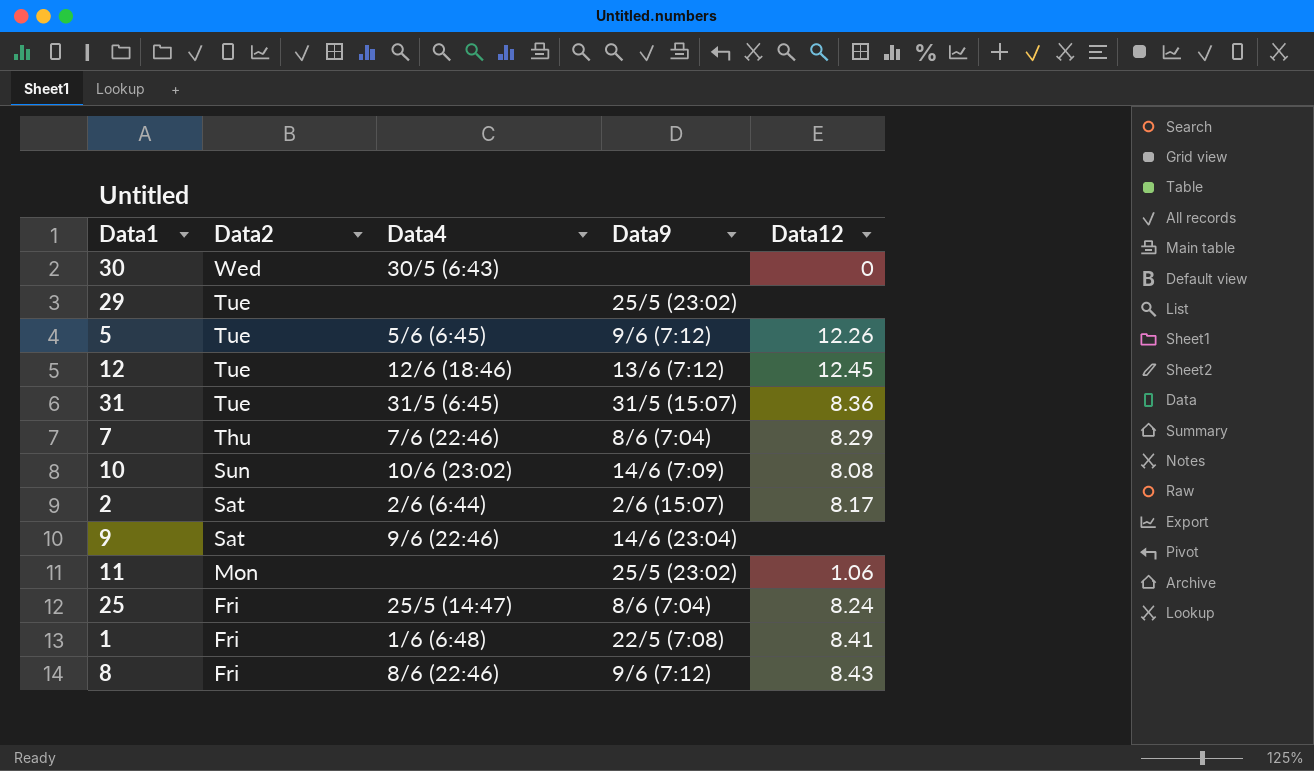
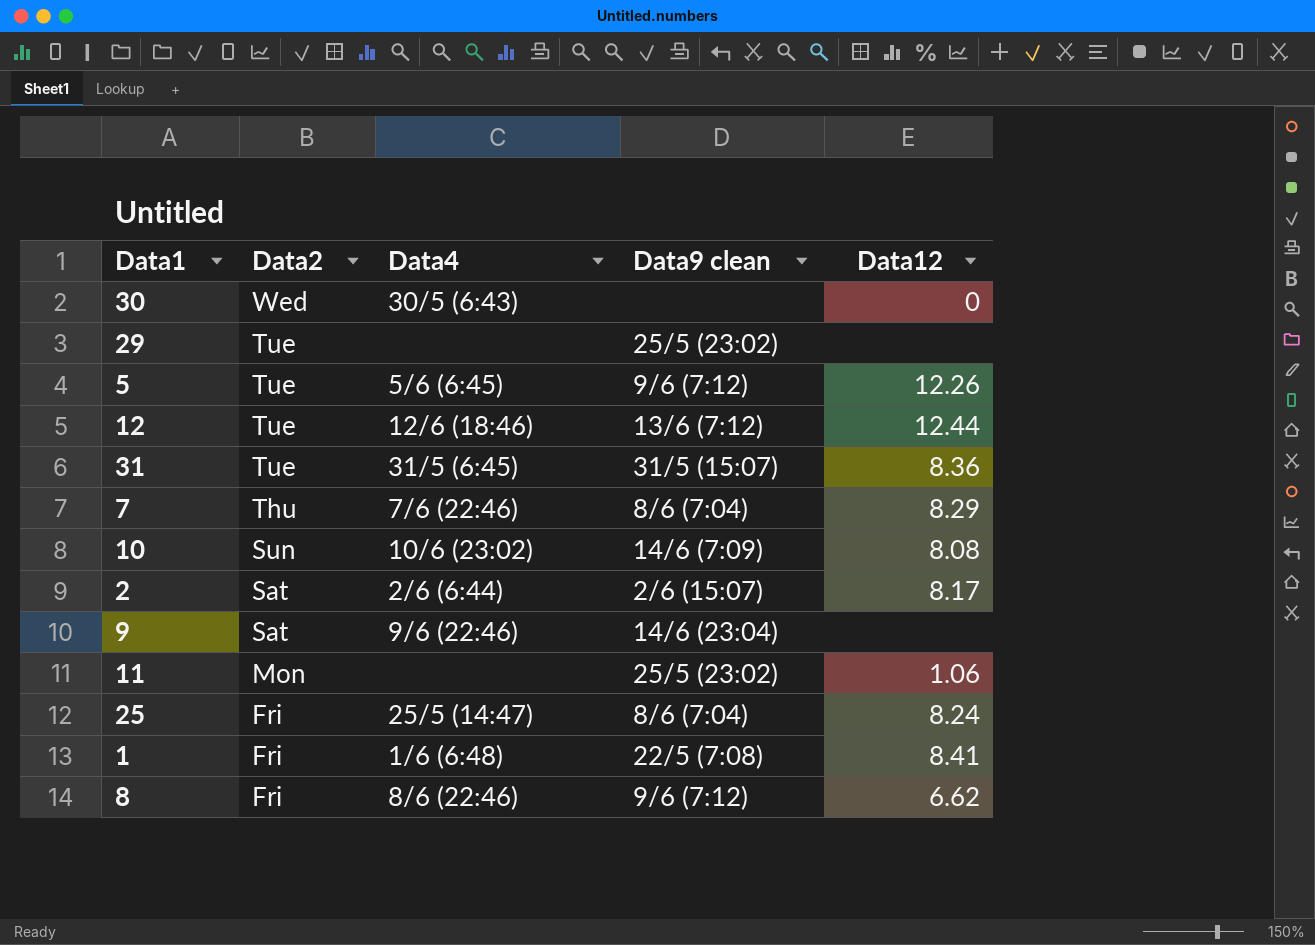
column name: Data9 -> Data9 clean
12 | Data12: 12.45 -> 12.44
8 | Data12: 8.43 -> 6.62

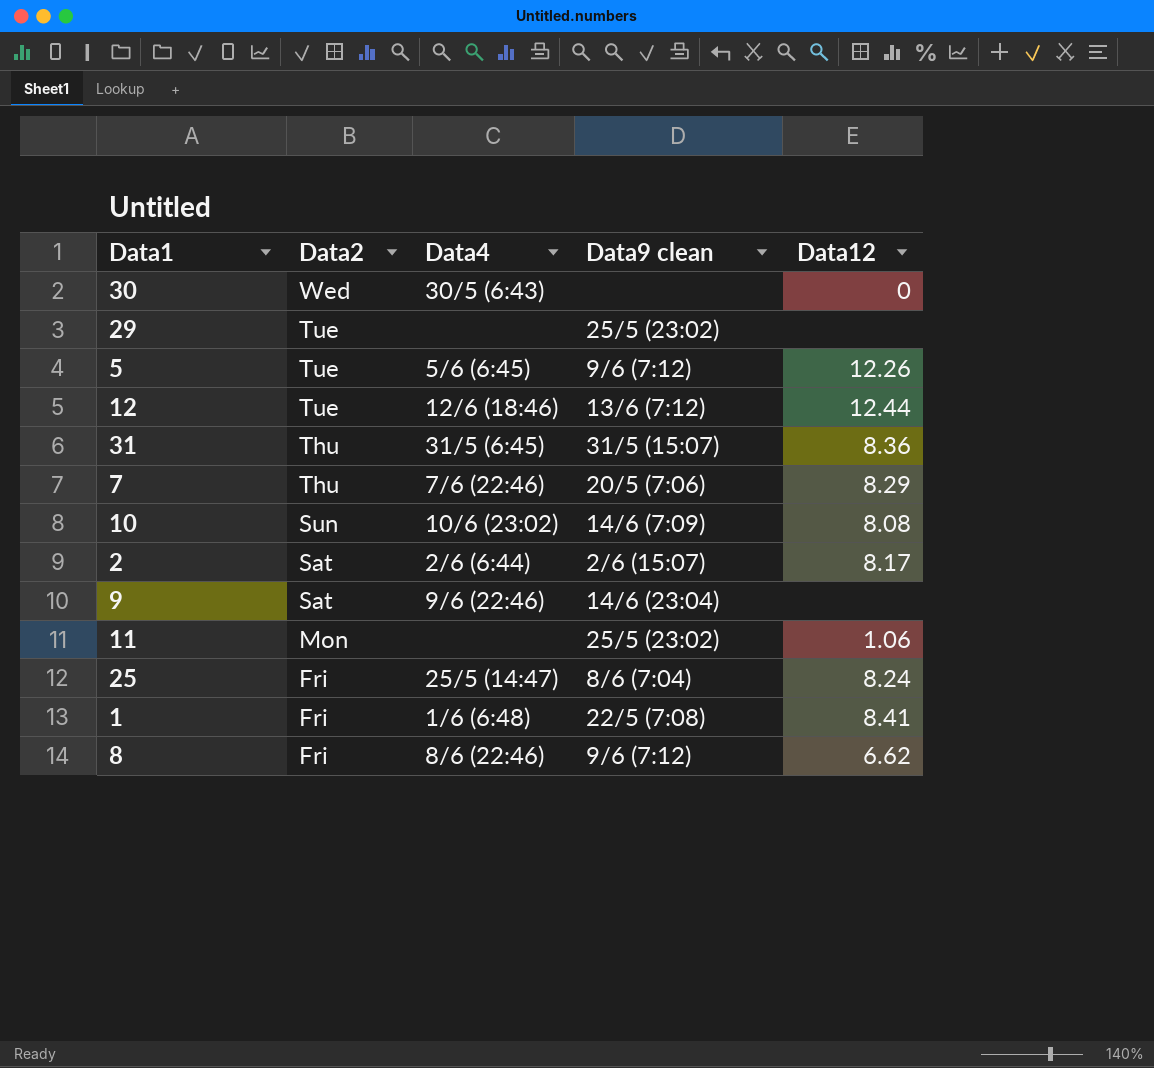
31 | Data2: Tue -> Thu
7 | Data9 clean: 8/6 (7:04) -> 20/5 (7:06)

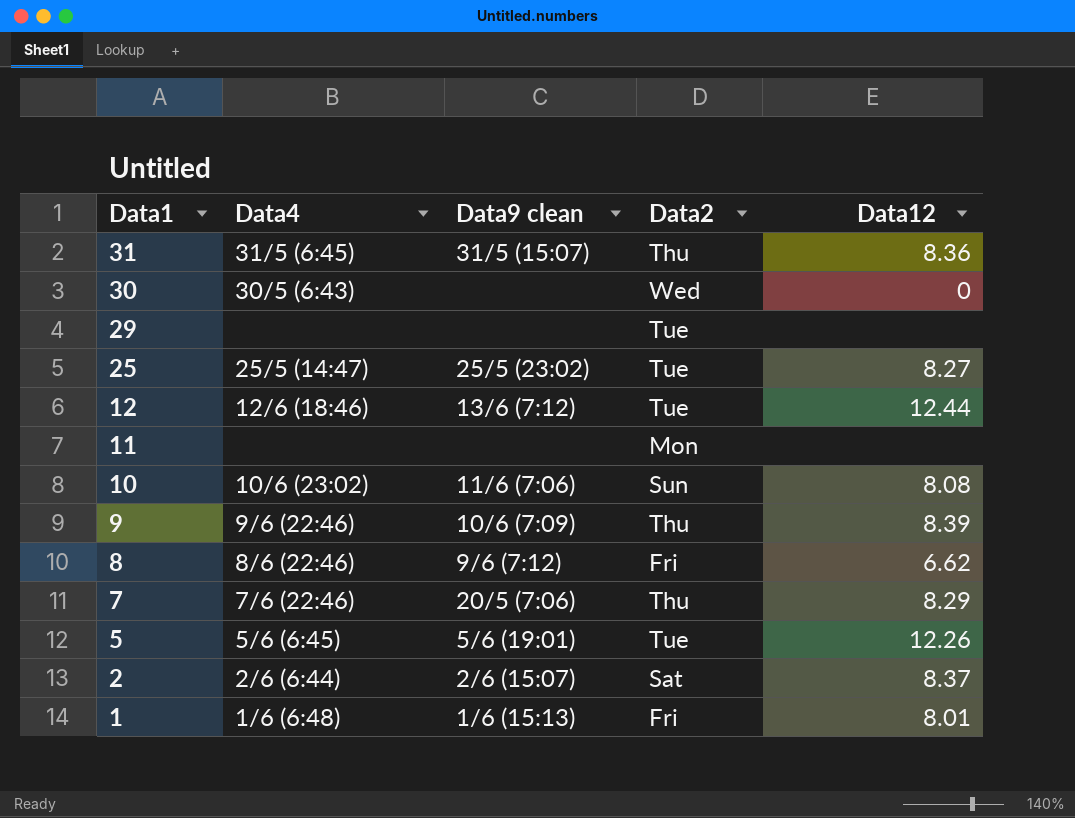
row order: Data2 descending -> Data1 descending
column Data2 | position: 2 -> 4
29 | Data9 clean: 25/5 (23:02) -> none
25 | Data9 clean: 8/6 (7:04) -> 25/5 (23:02)
25 | Data2: Fri -> Tue
25 | Data12: 8.24 -> 8.27
11 | Data9 clean: 25/5 (23:02) -> none
11 | Data12: 1.06 -> none
10 | Data9 clean: 14/6 (7:09) -> 11/6 (7:06)
9 | Data9 clean: 14/6 (23:04) -> 10/6 (7:09)
9 | Data2: Sat -> Thu
9 | Data12: none -> 8.39
5 | Data9 clean: 9/6 (7:12) -> 5/6 (19:01)
2 | Data12: 8.17 -> 8.37
1 | Data9 clean: 22/5 (7:08) -> 1/6 (15:13)
1 | Data12: 8.41 -> 8.01

